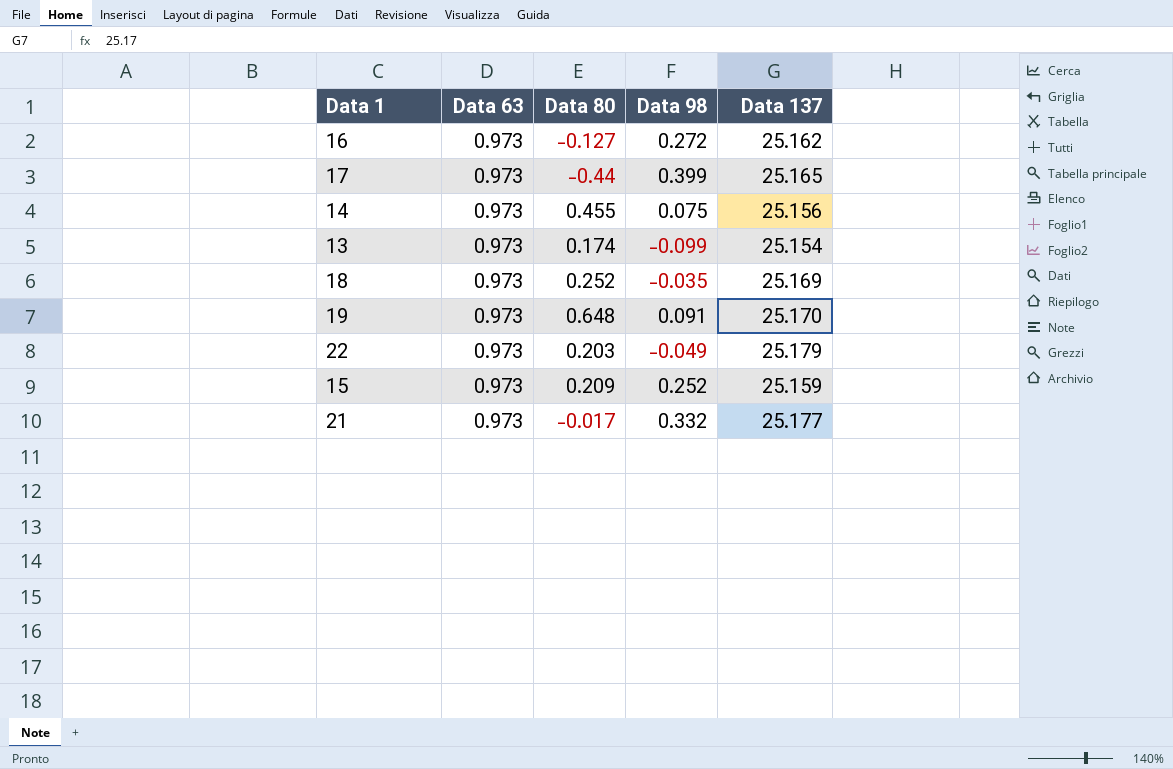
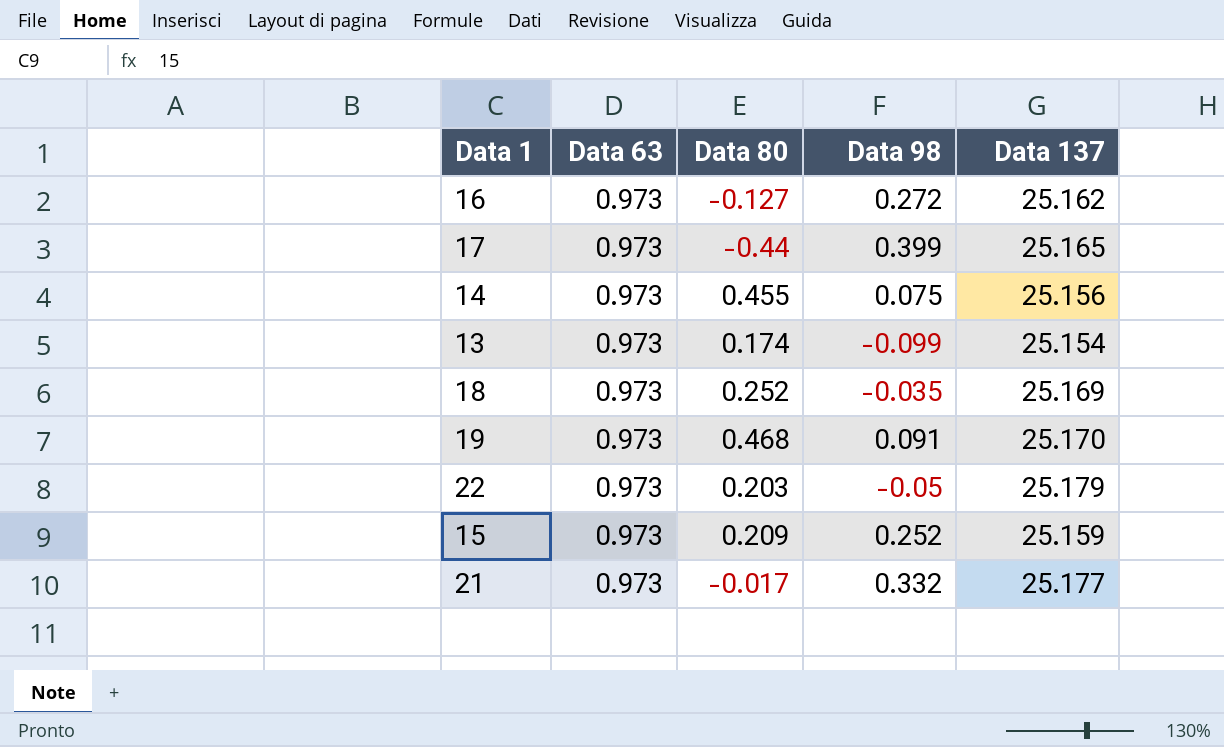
19 | Data 80: 0.648 -> 0.468
22 | Data 98: -0.049 -> -0.05

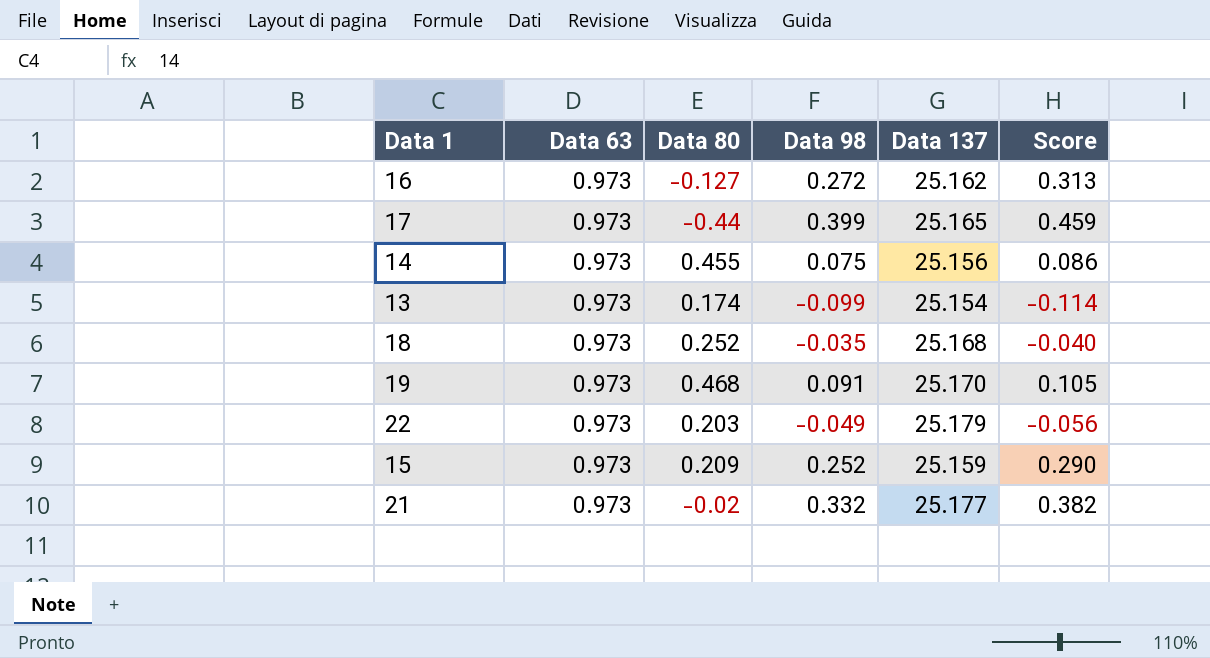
column Score | formula: none -> [Data 98] * 1.15
18 | Data 137: 25.169 -> 25.168
22 | Data 98: -0.05 -> -0.049
21 | Data 80: -0.017 -> -0.02

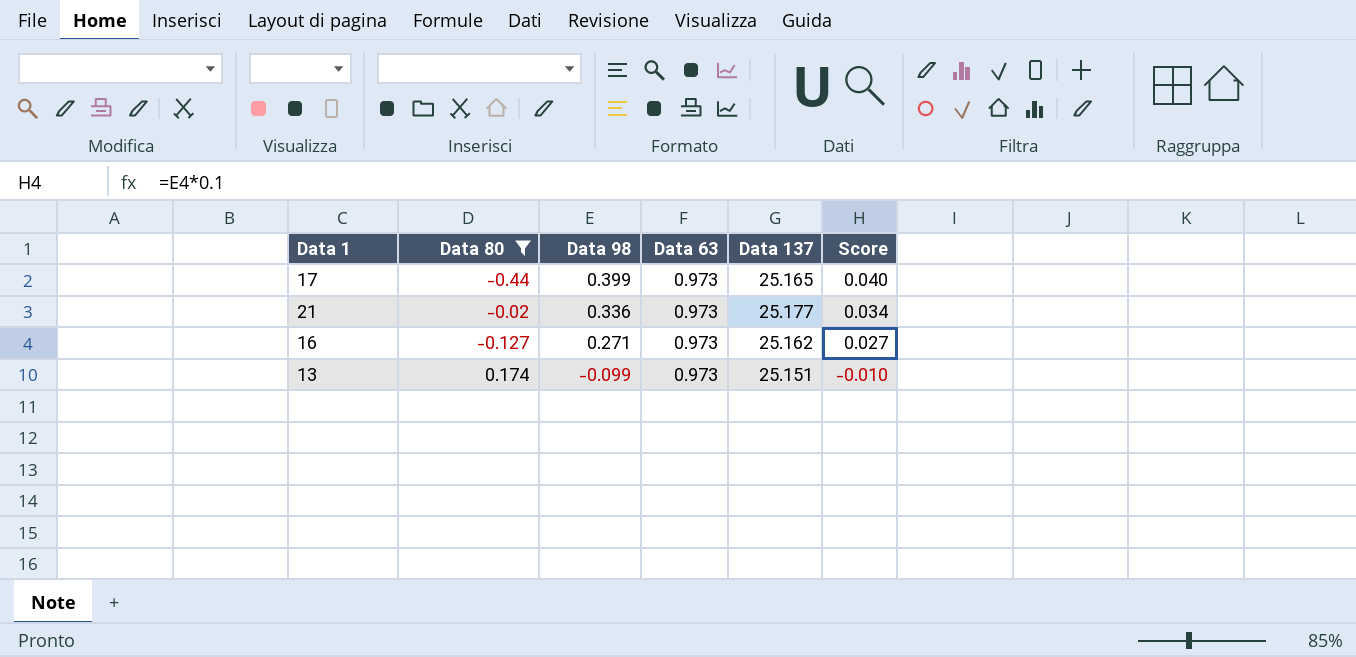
filter: none -> Data 80 <= 0.174
row order: none -> Data 98 descending
column Data 63 | position: 2 -> 4
column Score | formula: [Data 98] * 1.15 -> [Data 98] * 0.1
21 | Data 98: 0.332 -> 0.336
16 | Data 98: 0.272 -> 0.271
13 | Data 137: 25.154 -> 25.151

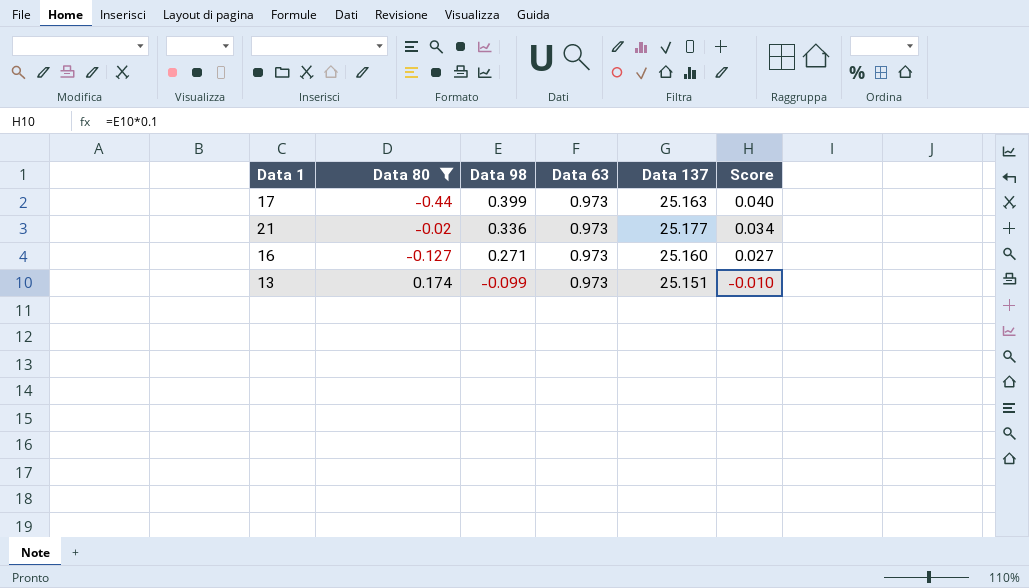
17 | Data 137: 25.165 -> 25.163
16 | Data 137: 25.162 -> 25.160

